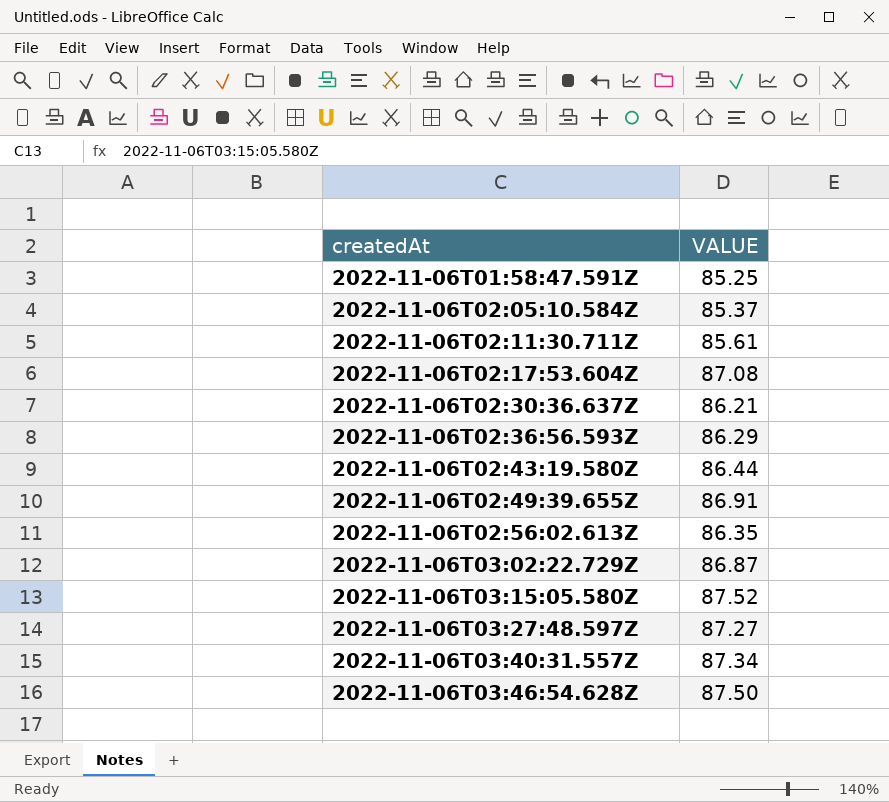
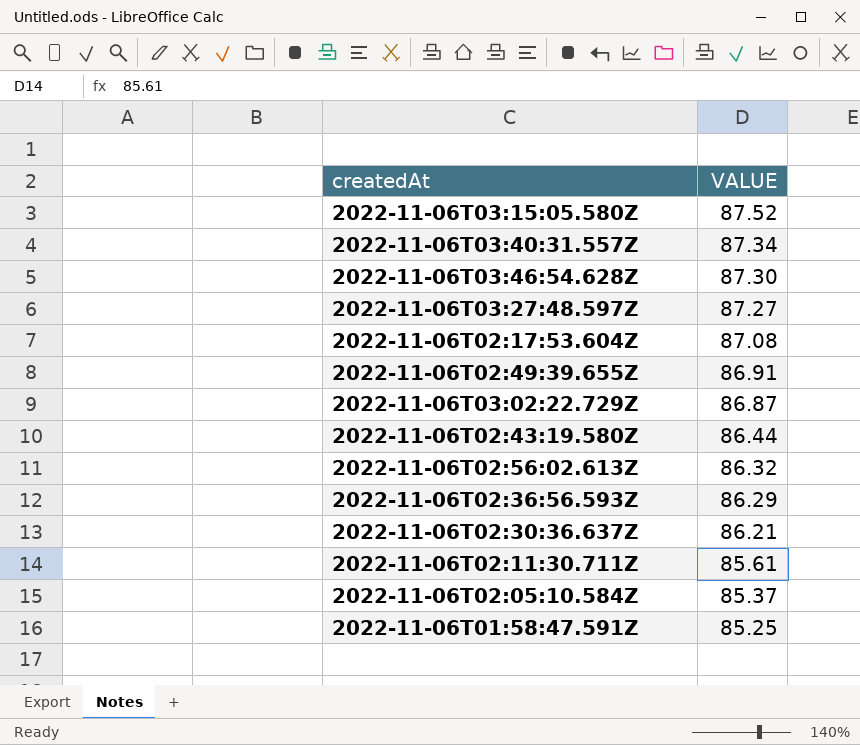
row order: createdAt ascending -> VALUE descending
2022-11-06T03:46:54.628Z | VALUE: 87.50 -> 87.30
2022-11-06T02:56:02.613Z | VALUE: 86.35 -> 86.32

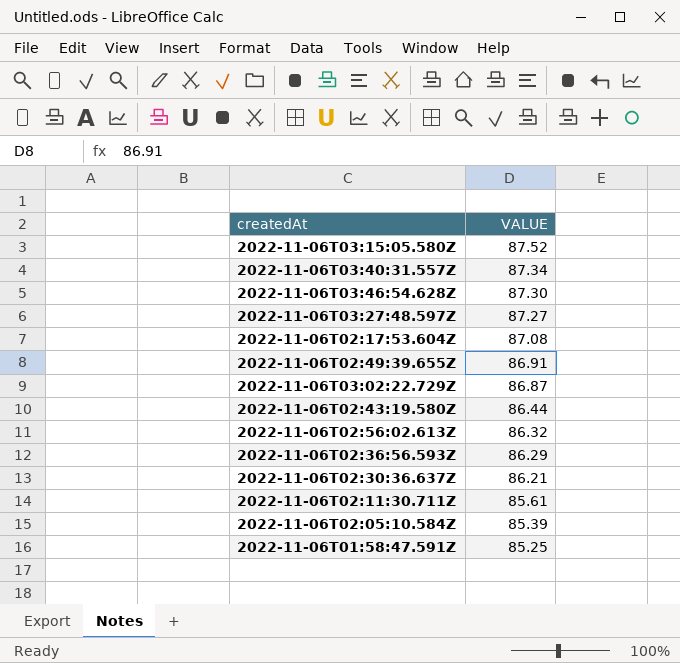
2022-11-06T02:05:10.584Z | VALUE: 85.37 -> 85.39

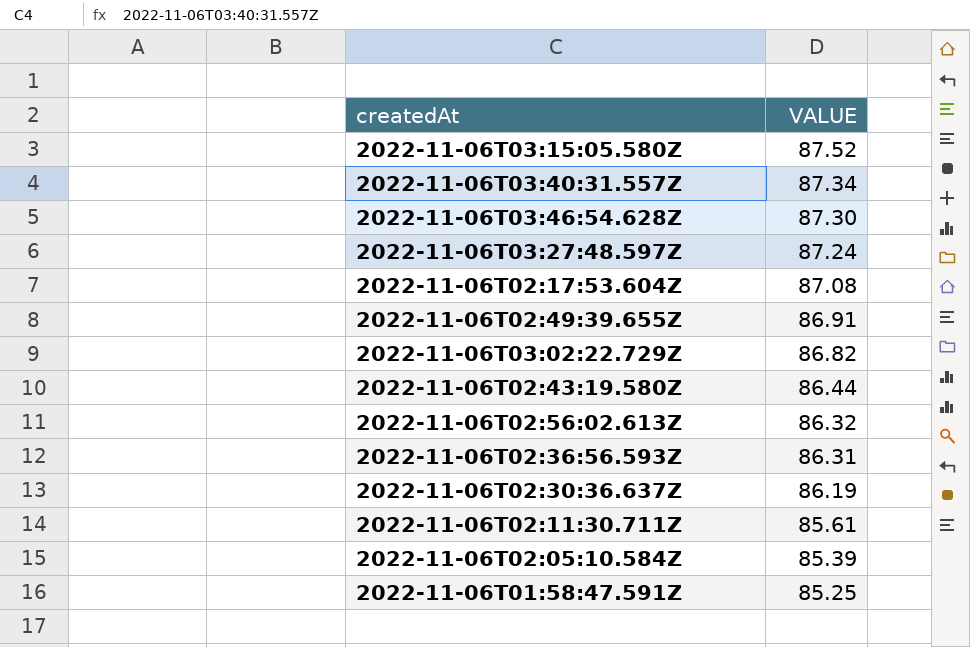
2022-11-06T03:27:48.597Z | VALUE: 87.27 -> 87.24
2022-11-06T03:02:22.729Z | VALUE: 86.87 -> 86.82
2022-11-06T02:36:56.593Z | VALUE: 86.29 -> 86.31
2022-11-06T02:30:36.637Z | VALUE: 86.21 -> 86.19

